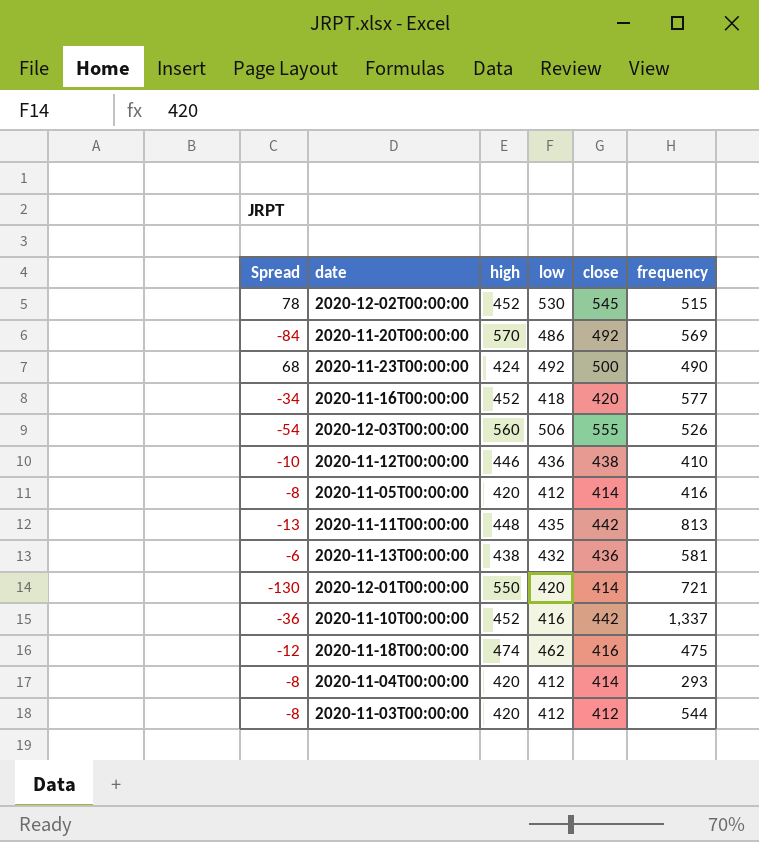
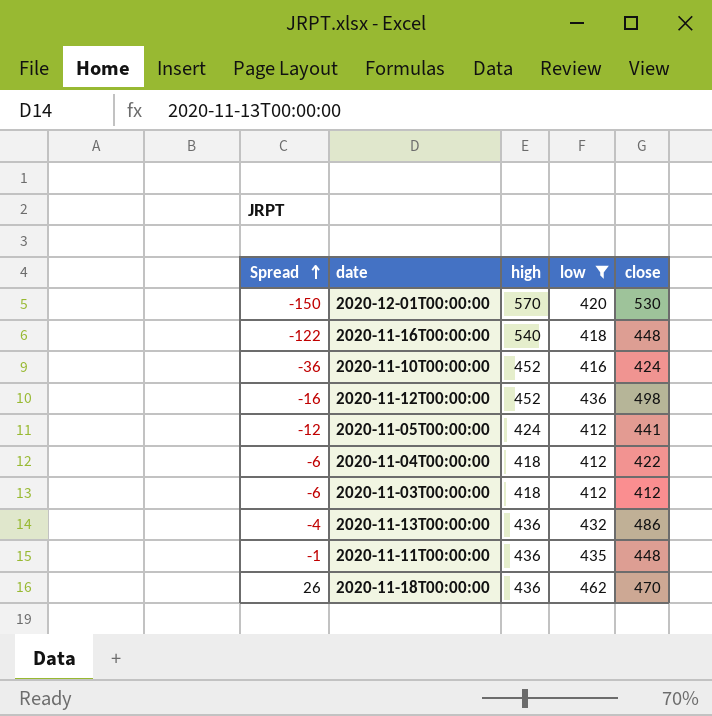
filter: none -> low <= 462
row order: none -> Spread ascending
column frequency | position: 6 -> none
2020-12-01T00:00:00 | Spread: -130 -> -150
2020-12-01T00:00:00 | high: 550 -> 570
2020-12-01T00:00:00 | close: 414 -> 530
2020-11-16T00:00:00 | Spread: -34 -> -122
2020-11-16T00:00:00 | high: 452 -> 540
2020-11-16T00:00:00 | close: 420 -> 448
2020-11-10T00:00:00 | close: 442 -> 424
2020-11-12T00:00:00 | Spread: -10 -> -16
2020-11-12T00:00:00 | high: 446 -> 452
2020-11-12T00:00:00 | close: 438 -> 498
2020-11-05T00:00:00 | Spread: -8 -> -12
2020-11-05T00:00:00 | high: 420 -> 424
2020-11-05T00:00:00 | close: 414 -> 441
2020-11-04T00:00:00 | Spread: -8 -> -6
2020-11-04T00:00:00 | high: 420 -> 418
2020-11-04T00:00:00 | close: 414 -> 422
2020-11-03T00:00:00 | Spread: -8 -> -6
2020-11-03T00:00:00 | high: 420 -> 418
2020-11-13T00:00:00 | Spread: -6 -> -4
2020-11-13T00:00:00 | high: 438 -> 436
2020-11-13T00:00:00 | close: 436 -> 486
2020-11-11T00:00:00 | Spread: -13 -> -1
2020-11-11T00:00:00 | high: 448 -> 436
2020-11-11T00:00:00 | close: 442 -> 448
2020-11-18T00:00:00 | Spread: -12 -> 26
2020-11-18T00:00:00 | high: 474 -> 436
2020-11-18T00:00:00 | close: 416 -> 470

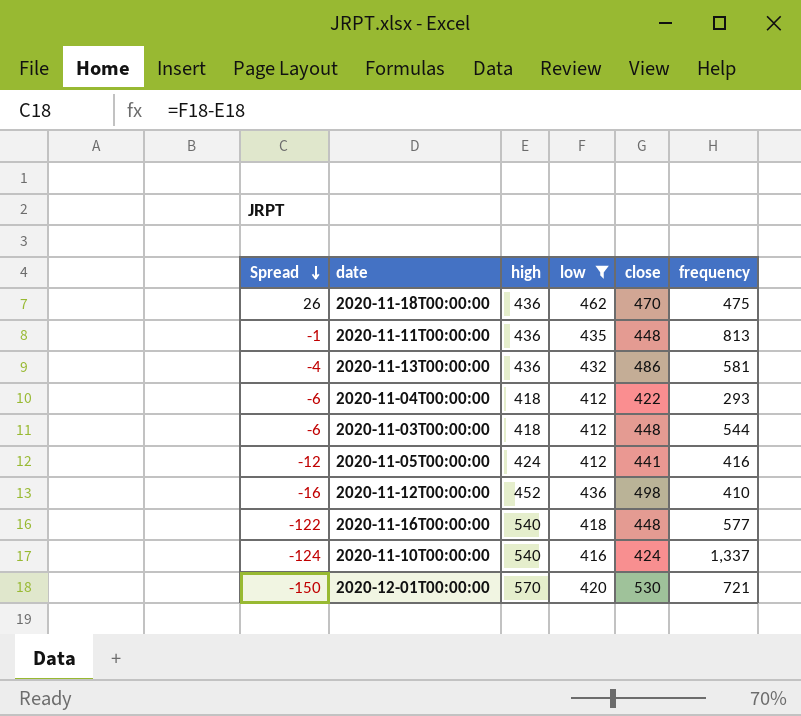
row order: Spread ascending -> Spread descending
column frequency | position: none -> 6
2020-11-03T00:00:00 | close: 412 -> 448
2020-11-10T00:00:00 | Spread: -36 -> -124
2020-11-10T00:00:00 | high: 452 -> 540

